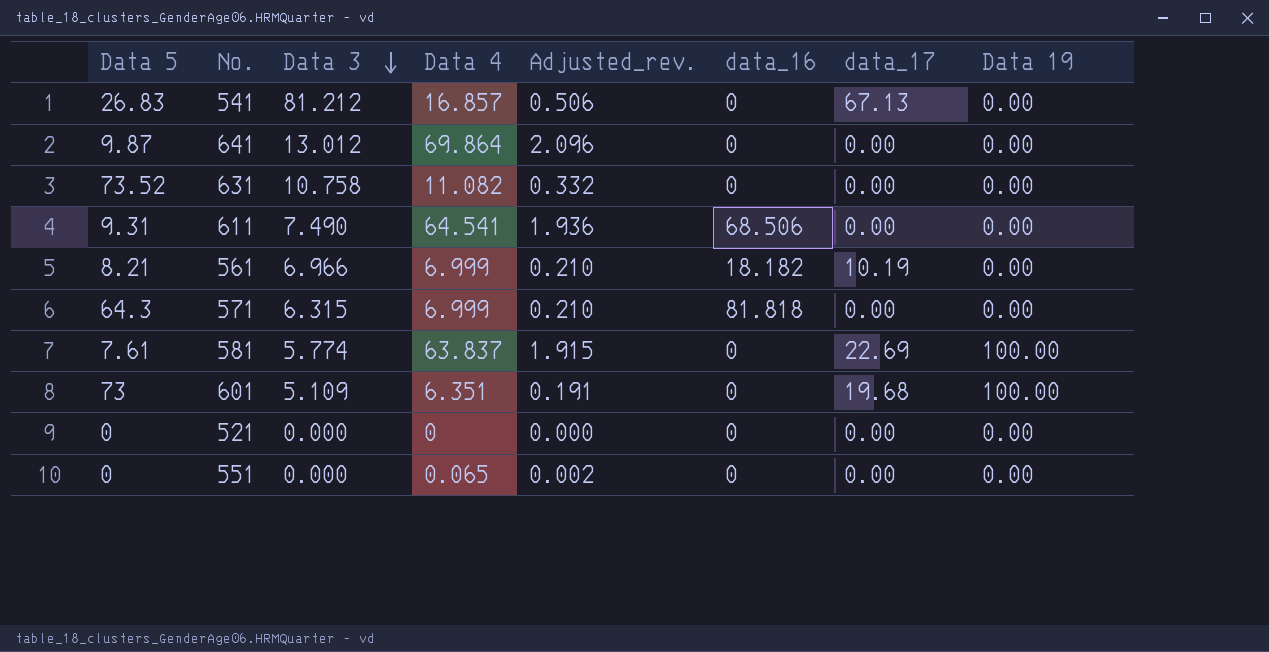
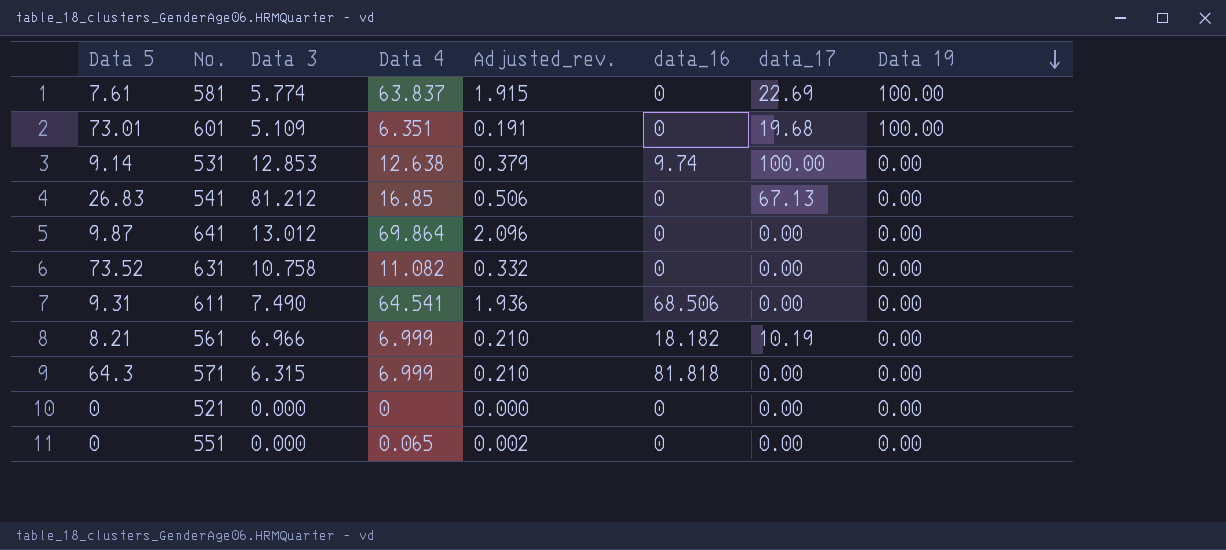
row order: Data 3 descending -> Data 19 descending
601 | Data 5: 73 -> 73.01
row 531: none -> 9.14 | 12.853 | 12.638 | 0.379 | 9.74 | 100.00 | 0.00
541 | Data 4: 16.857 -> 16.85

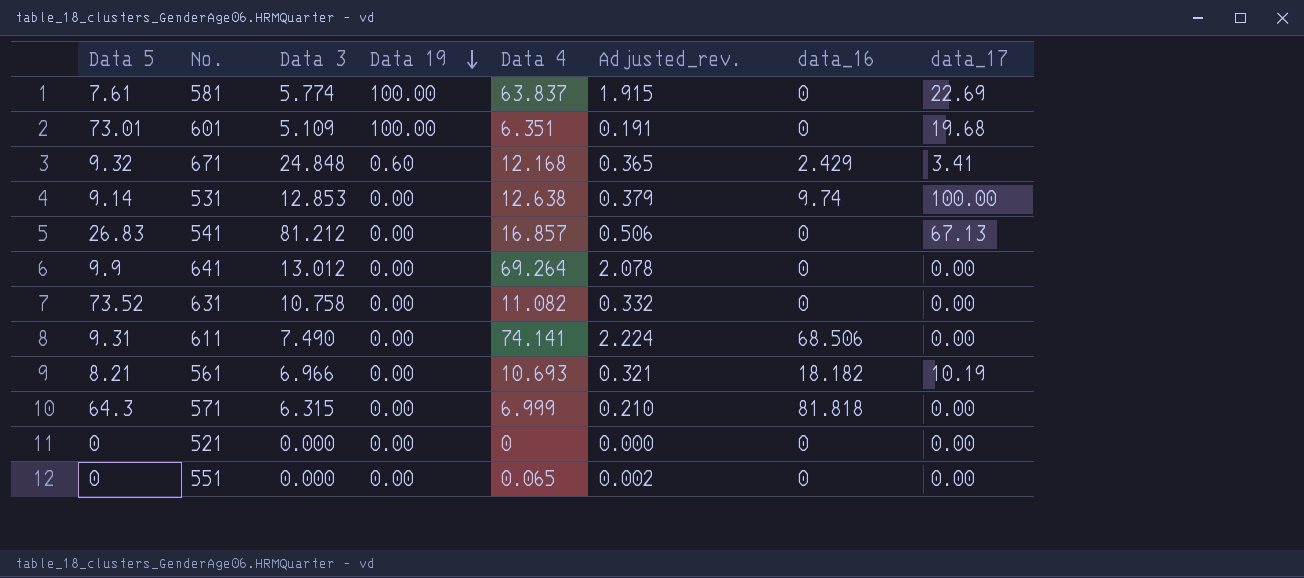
column Data 19 | position: 8 -> 4
row 671: none -> 9.32 | 24.848 | 0.60 | 12.168 | 0.365 | 2.429 | 3.41
541 | Data 4: 16.85 -> 16.857
641 | Data 5: 9.87 -> 9.9
641 | Data 4: 69.864 -> 69.264
641 | Adjusted_rev.: 2.096 -> 2.078
611 | Data 4: 64.541 -> 74.141
611 | Adjusted_rev.: 1.936 -> 2.224
561 | Data 4: 6.999 -> 10.693
561 | Adjusted_rev.: 0.210 -> 0.321

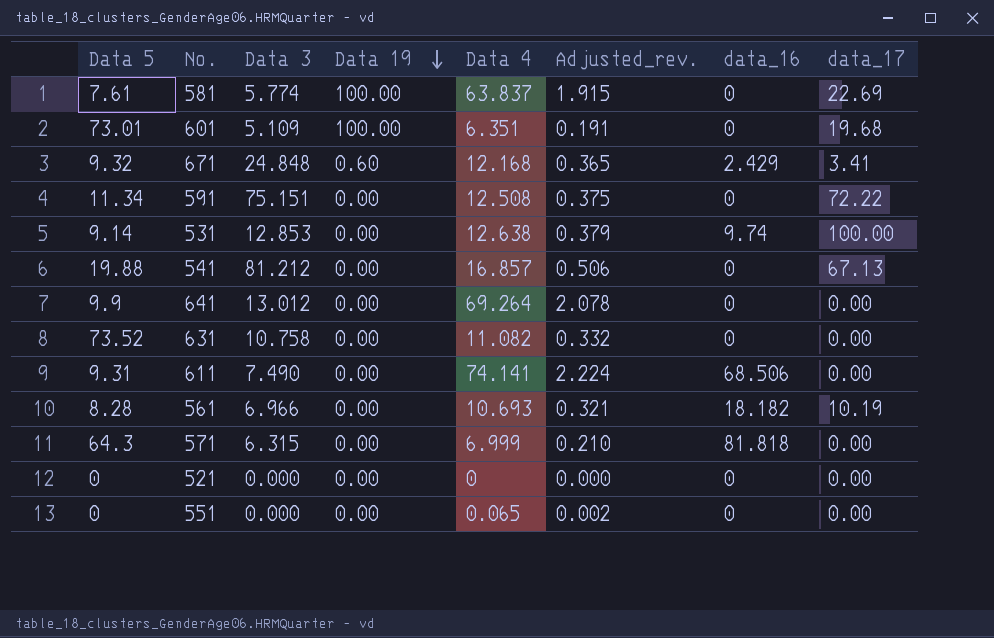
row 591: none -> 11.34 | 75.151 | 0.00 | 12.508 | 0.375 | 0 | 72.22
541 | Data 5: 26.83 -> 19.88
561 | Data 5: 8.21 -> 8.28

